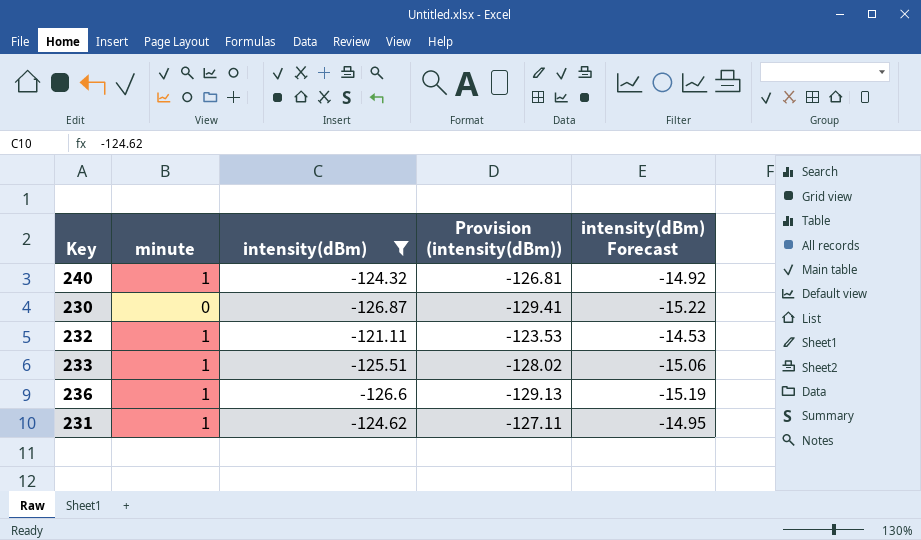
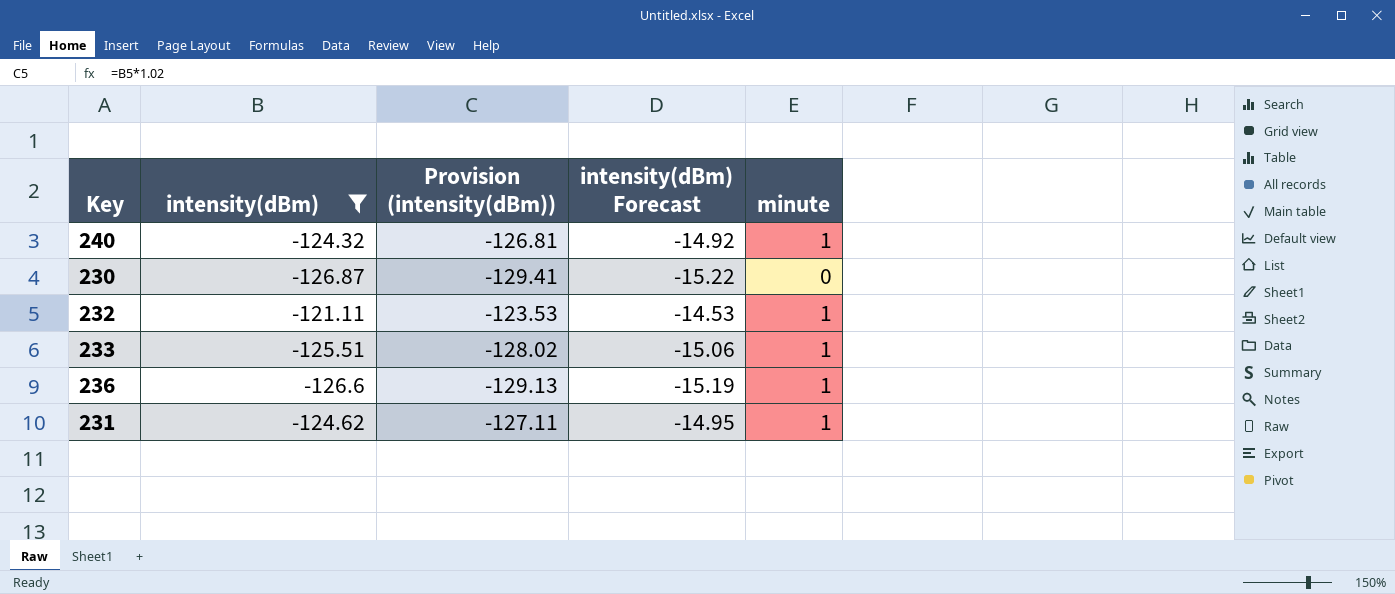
column minute | position: 2 -> 5

